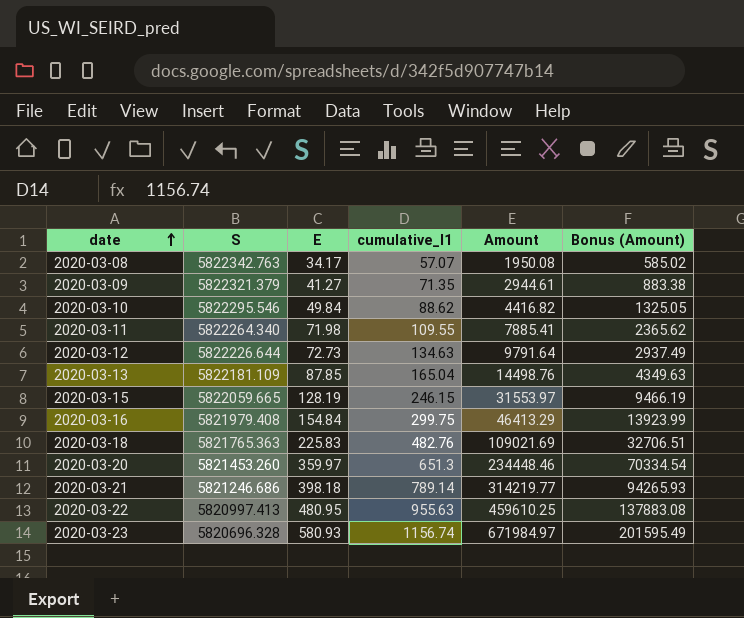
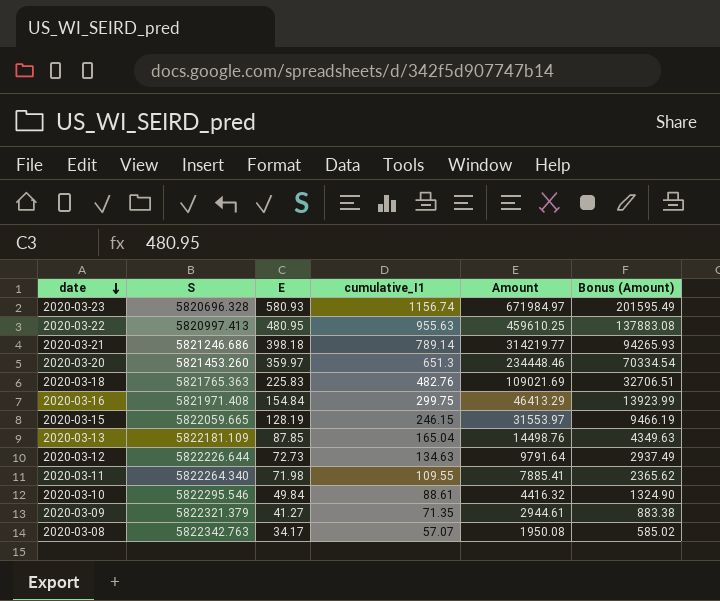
row order: date ascending -> date descending
2020-03-16 | S: 5821979.408 -> 5821971.408
2020-03-10 | cumulative_I1: 88.62 -> 88.61
2020-03-10 | Amount: 4416.82 -> 4416.32
2020-03-10 | Bonus (Amount): 1325.05 -> 1324.90

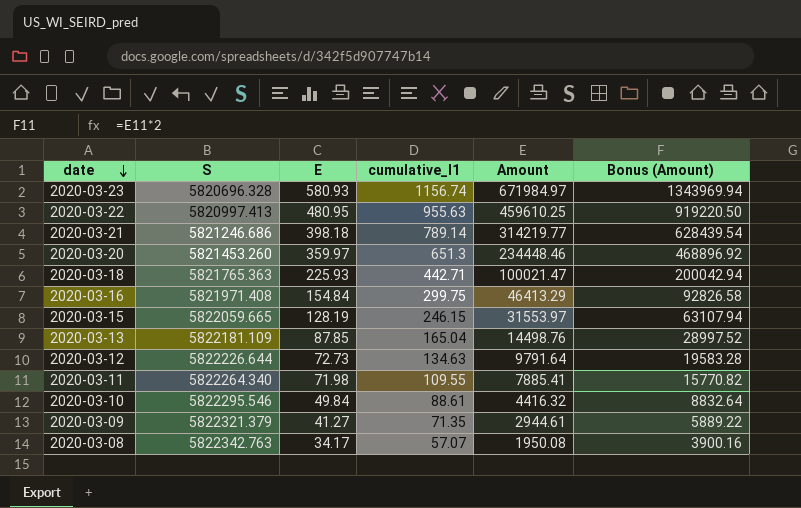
column Bonus (Amount) | formula: [Amount] * 0.3 -> [Amount] * 2
2020-03-18 | E: 225.83 -> 225.93
2020-03-18 | cumulative_I1: 482.76 -> 442.71
2020-03-18 | Amount: 109021.69 -> 100021.47

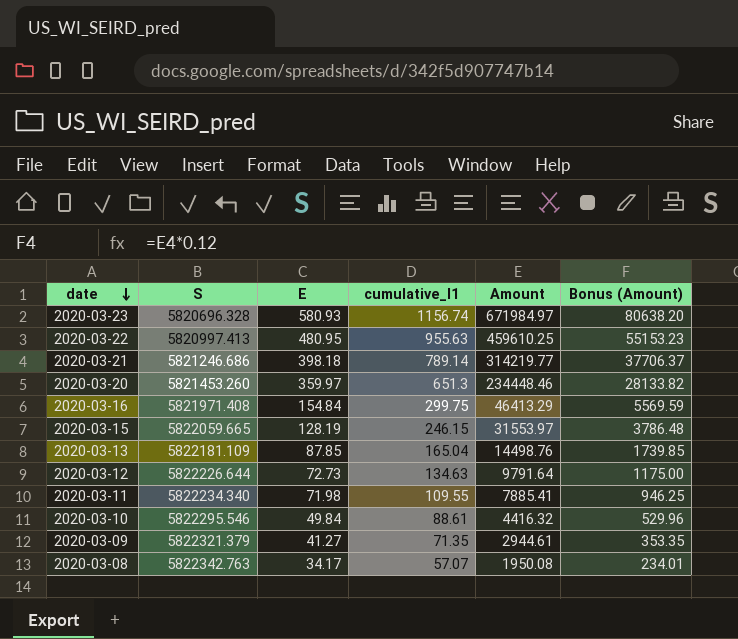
column Bonus (Amount) | formula: [Amount] * 2 -> [Amount] * 0.12
row 2020-03-18: 5821765.363 | 225.93 | 442.71 | 100021.47 | 200042.94 -> none
2020-03-11 | S: 5822264.340 -> 5822234.340

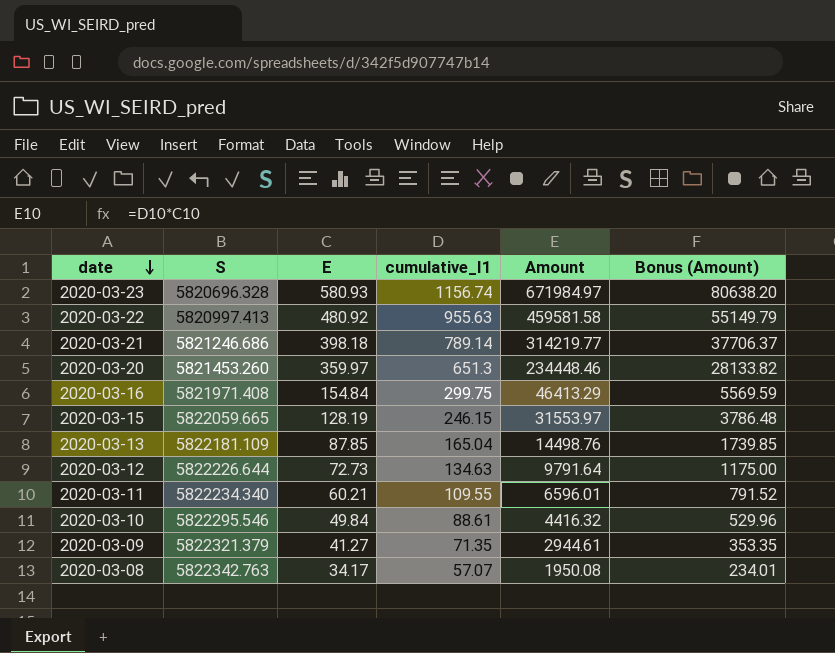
2020-03-22 | E: 480.95 -> 480.92
2020-03-22 | Amount: 459610.25 -> 459581.58
2020-03-22 | Bonus (Amount): 55153.23 -> 55149.79
2020-03-11 | E: 71.98 -> 60.21
2020-03-11 | Amount: 7885.41 -> 6596.01
2020-03-11 | Bonus (Amount): 946.25 -> 791.52

